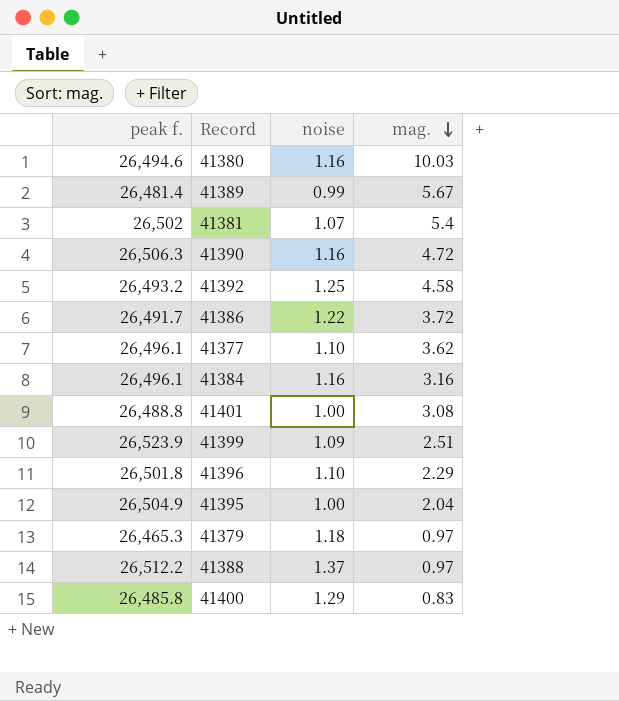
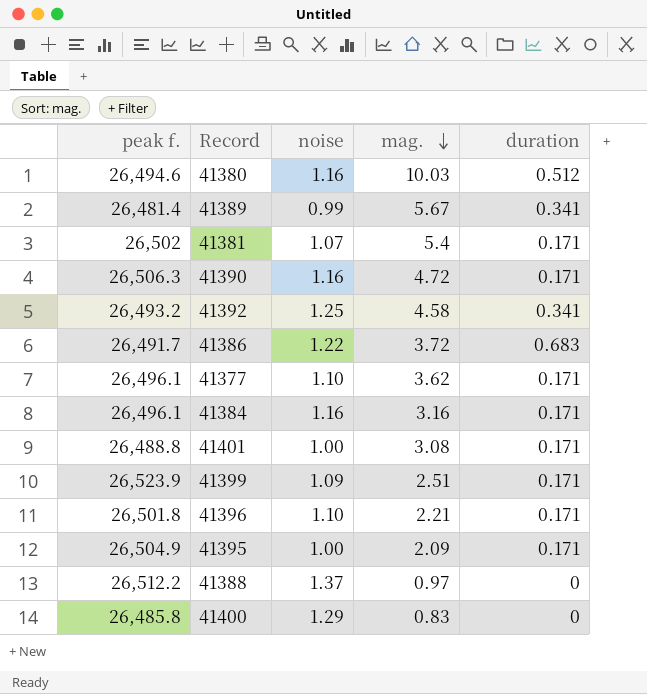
column duration | position: none -> 5
row 41379: 26,465.3 | 1.18 | 0.97 -> none
41396 | mag.: 2.29 -> 2.21
41395 | mag.: 2.04 -> 2.09

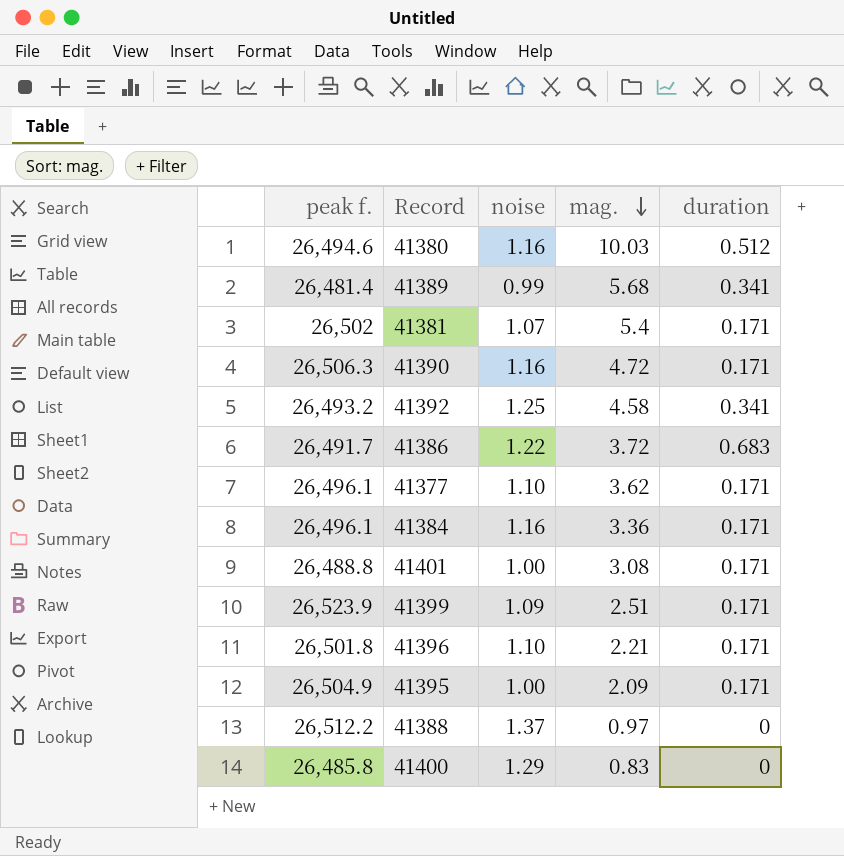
41389 | mag.: 5.67 -> 5.68
41384 | mag.: 3.16 -> 3.36

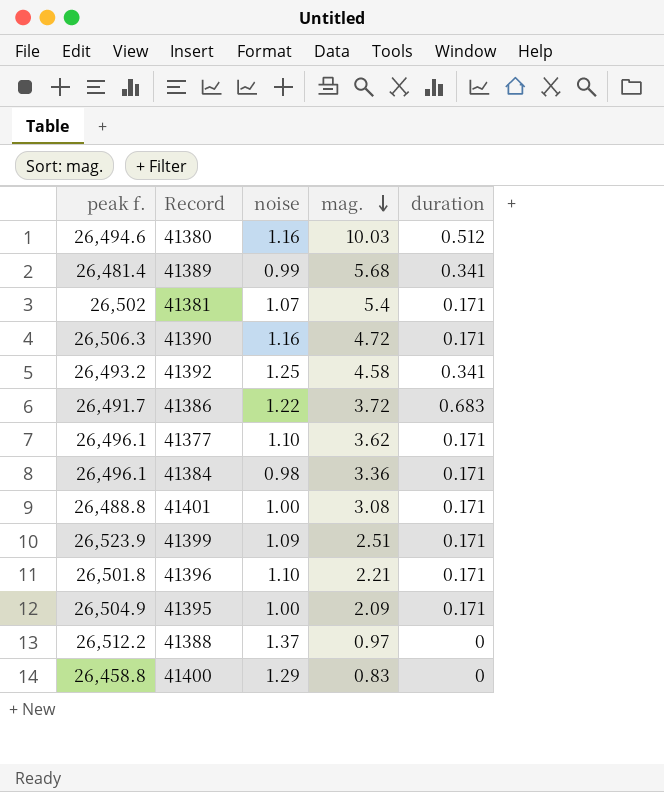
41384 | noise: 1.16 -> 0.98
41400 | peak f.: 26,485.8 -> 26,458.8

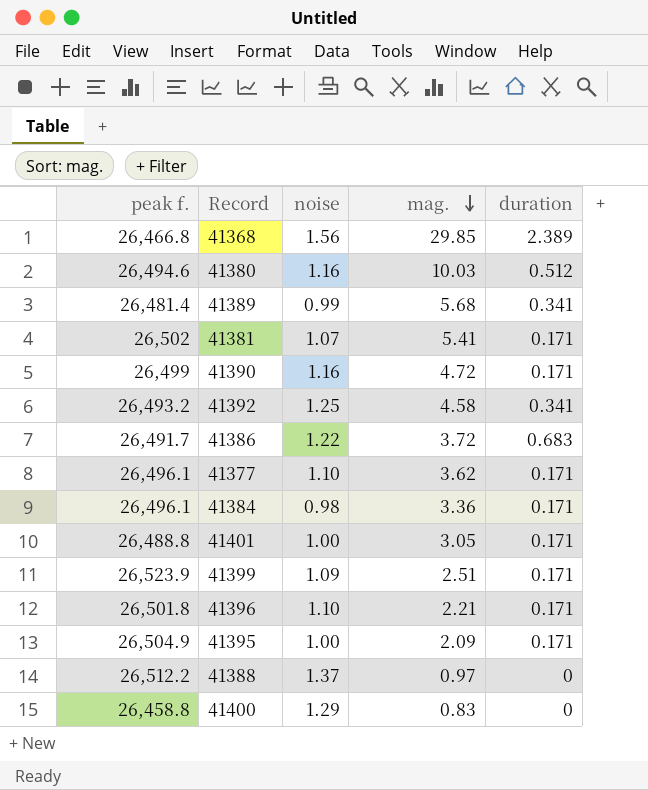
row 41368: none -> 26,466.8 | 1.56 | 29.85 | 2.389
41381 | mag.: 5.4 -> 5.41
41390 | peak f.: 26,506.3 -> 26,499
41401 | mag.: 3.08 -> 3.05

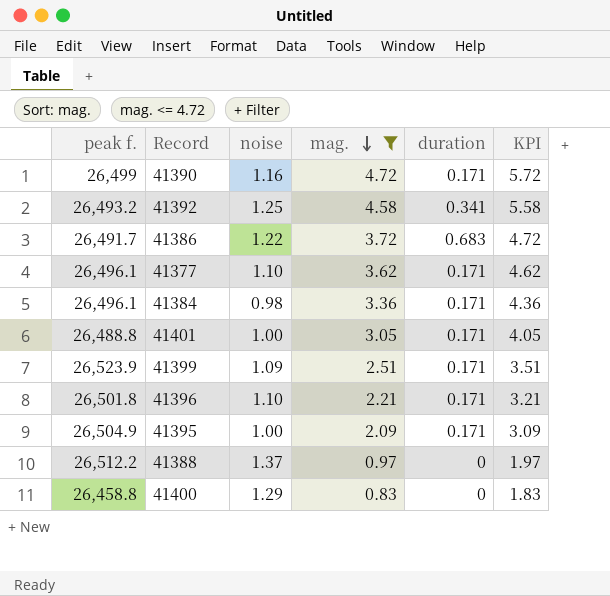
filter: none -> mag. <= 4.72
column KPI | formula: none -> [mag.] + 1

